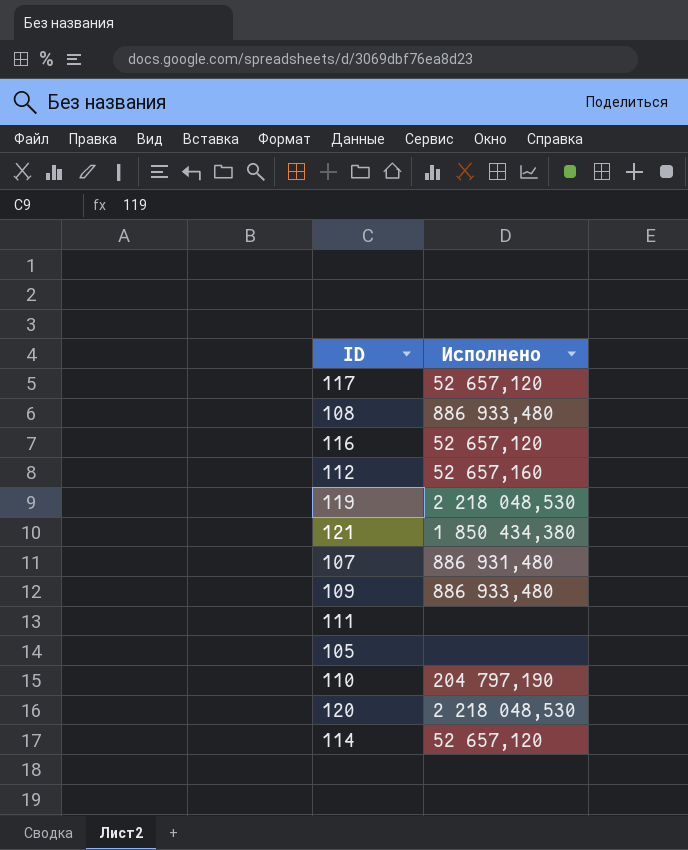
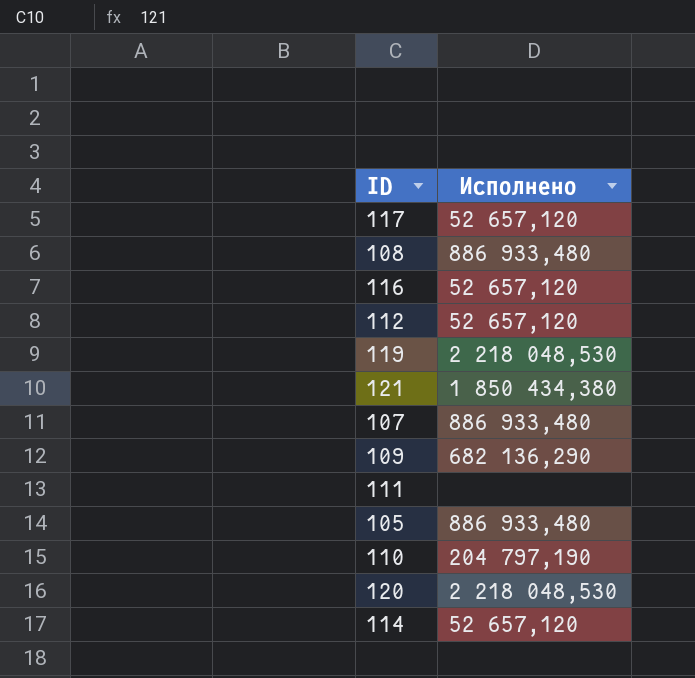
112 | Исполнено: 52 657,160 -> 52 657,120
107 | Исполнено: 886 931,480 -> 886 933,480
109 | Исполнено: 886 933,480 -> 682 136,290
105 | Исполнено: none -> 886 933,480

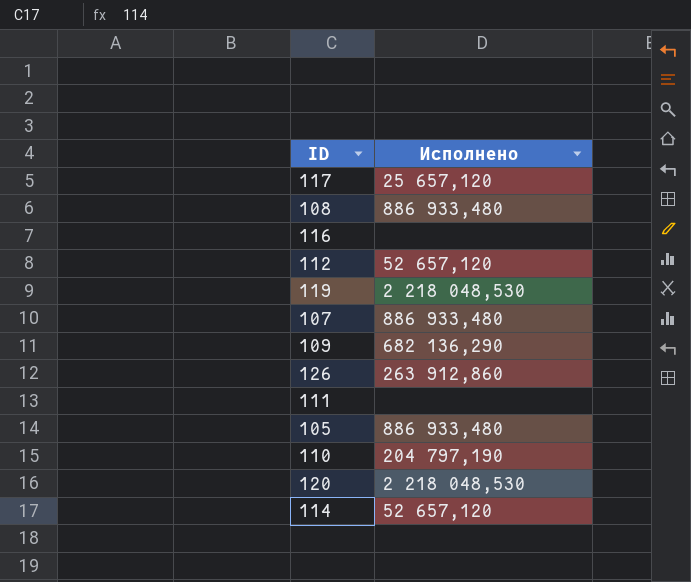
row 121: 1 850 434,380 -> none
117 | Исполнено: 52 657,120 -> 25 657,120
116 | Исполнено: 52 657,120 -> none
row 126: none -> 263 912,860

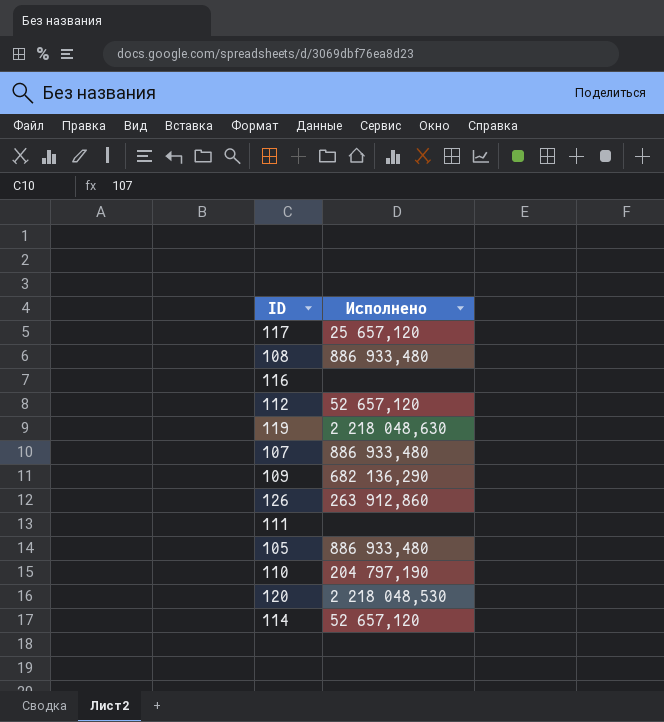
119 | Исполнено: 2 218 048,530 -> 2 218 048,630

